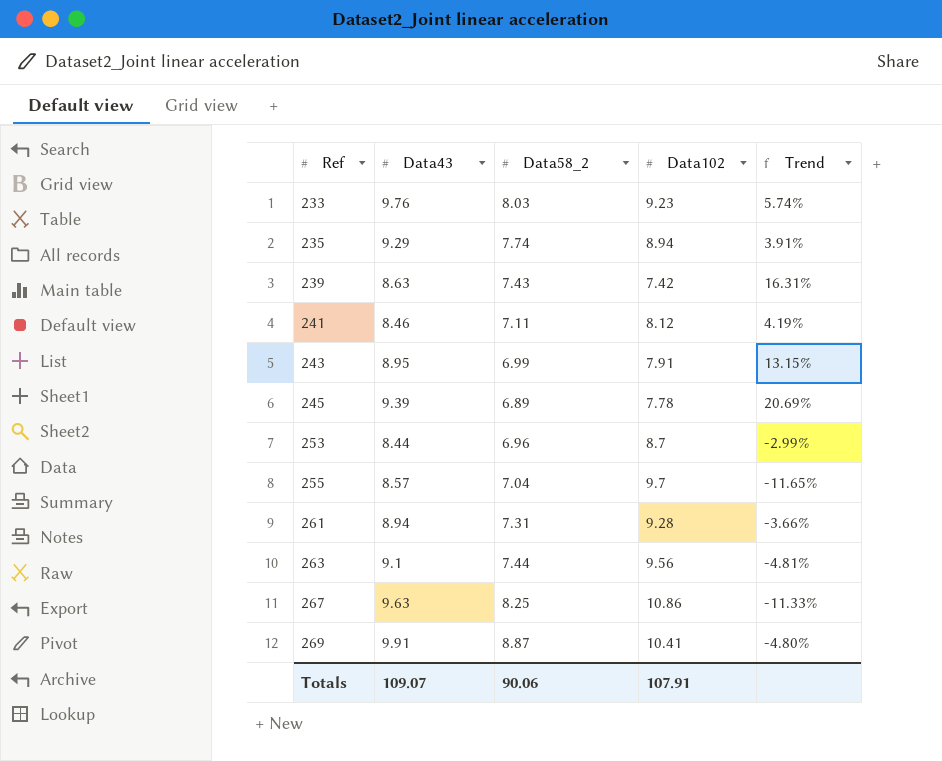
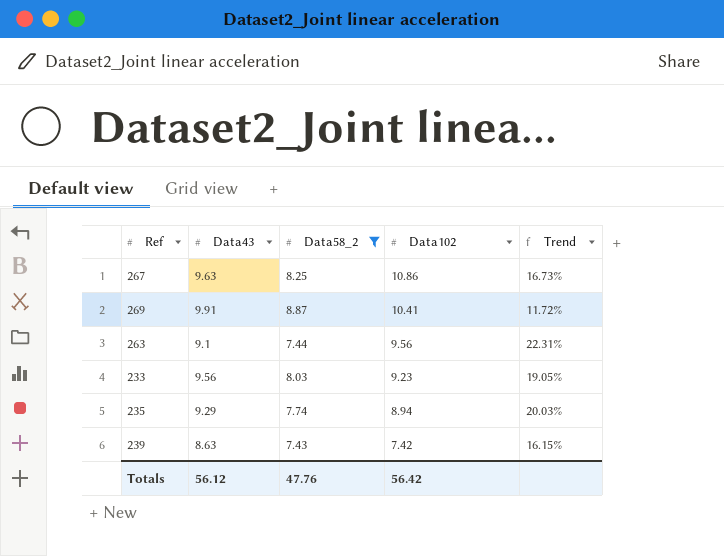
filter: none -> Data58_2 >= 7.43
row order: Ref ascending -> Data102 descending
column Trend | formula: ([Data43] - [Data102]) / [Data102] -> ([Data43] - [Data58_2]) / [Data58_2]
233 | Data43: 9.76 -> 9.56
Totals | Data43: 109.07 -> 56.12
Totals | Data58_2: 90.06 -> 47.76
Totals | Data102: 107.91 -> 56.42

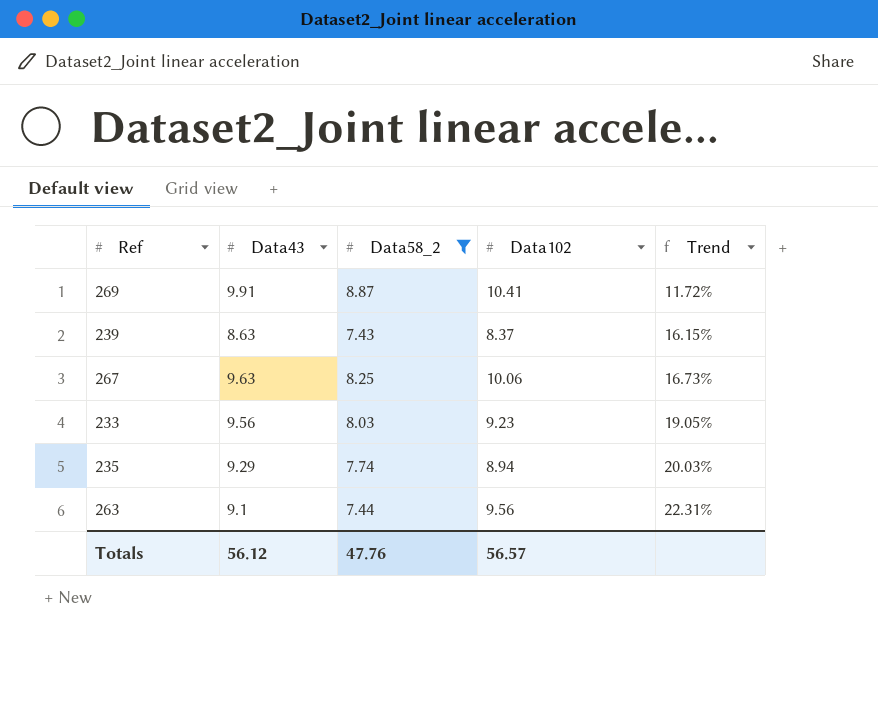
row order: Data102 descending -> Trend ascending
239 | Data102: 7.42 -> 8.37
267 | Data102: 10.86 -> 10.06
Totals | Data102: 56.42 -> 56.57

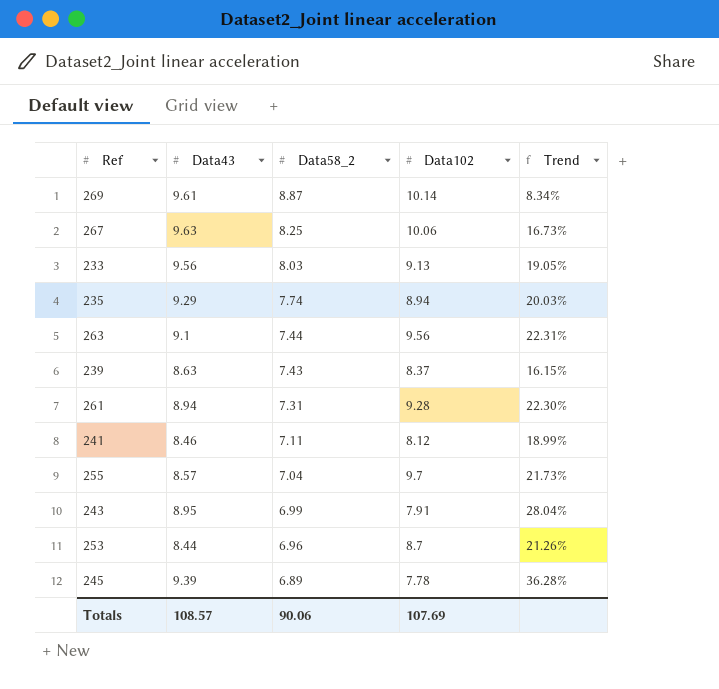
filter: Data58_2 >= 7.43 -> none
row order: Trend ascending -> Data58_2 descending
269 | Data43: 9.91 -> 9.61
269 | Data102: 10.41 -> 10.14
269 | Trend: 11.72% -> 8.34%
233 | Data102: 9.23 -> 9.13
Totals | Data43: 56.12 -> 108.57
Totals | Data58_2: 47.76 -> 90.06
Totals | Data102: 56.57 -> 107.69

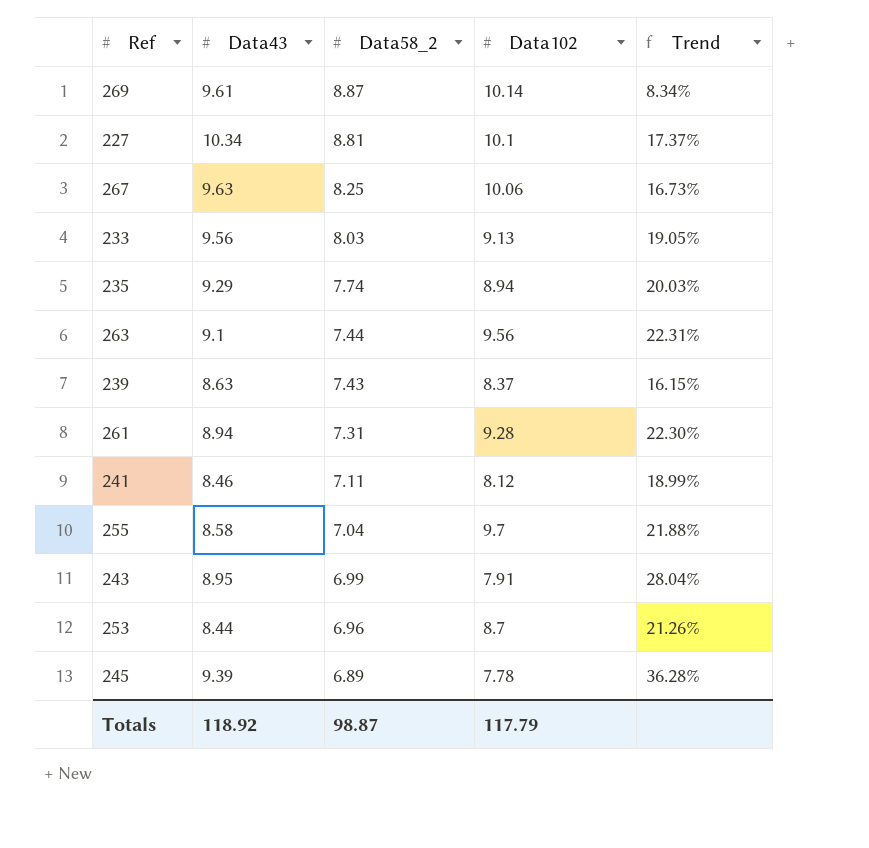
row 227: none -> 10.34 | 8.81 | 10.1 | 17.37%
255 | Data43: 8.57 -> 8.58
255 | Trend: 21.73% -> 21.88%
Totals | Data43: 108.57 -> 118.92
Totals | Data58_2: 90.06 -> 98.87
Totals | Data102: 107.69 -> 117.79

